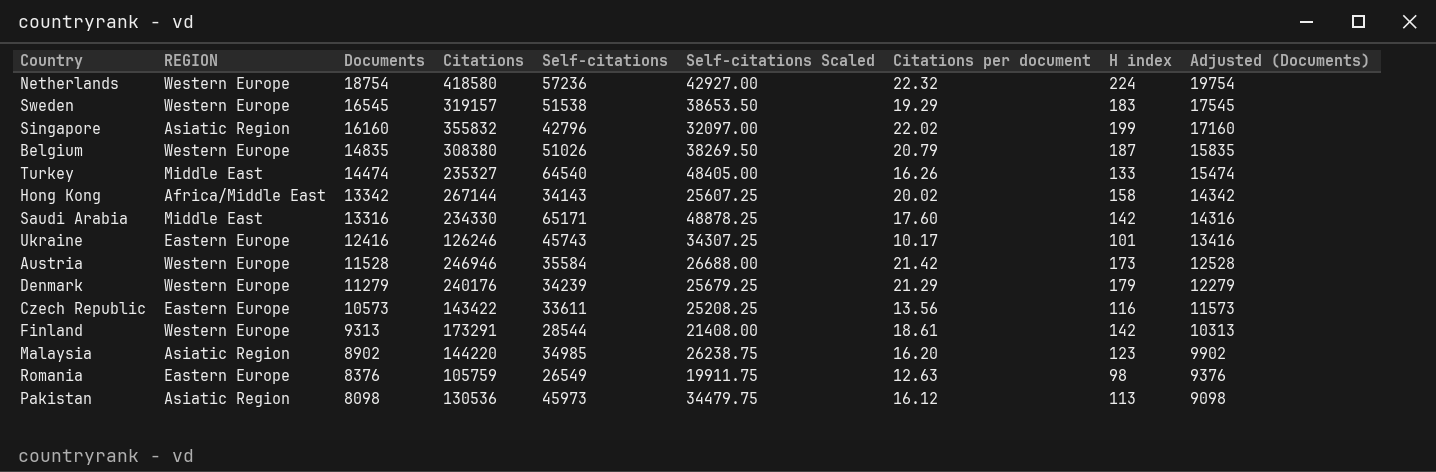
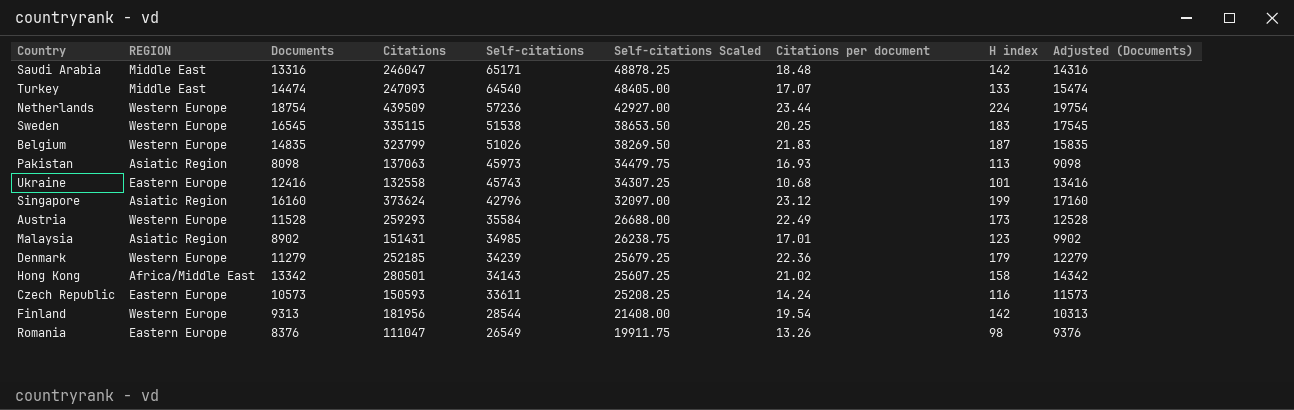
row order: Documents descending -> Self-citations descending
Saudi Arabia | Citations: 234330 -> 246047
Saudi Arabia | Citations per document: 17.60 -> 18.48
Turkey | Citations: 235327 -> 247093
Turkey | Citations per document: 16.26 -> 17.07
Netherlands | Citations: 418580 -> 439509
Netherlands | Citations per document: 22.32 -> 23.44
Sweden | Citations: 319157 -> 335115
Sweden | Citations per document: 19.29 -> 20.25
Belgium | Citations: 308380 -> 323799
Belgium | Citations per document: 20.79 -> 21.83
Pakistan | Citations: 130536 -> 137063
Pakistan | Citations per document: 16.12 -> 16.93
Ukraine | Citations: 126246 -> 132558
Ukraine | Citations per document: 10.17 -> 10.68
Singapore | Citations: 355832 -> 373624
Singapore | Citations per document: 22.02 -> 23.12
Austria | Citations: 246946 -> 259293
Austria | Citations per document: 21.42 -> 22.49
Malaysia | Citations: 144220 -> 151431
Malaysia | Citations per document: 16.20 -> 17.01
Denmark | Citations: 240176 -> 252185
Denmark | Citations per document: 21.29 -> 22.36
Hong Kong | Citations: 267144 -> 280501
Hong Kong | Citations per document: 20.02 -> 21.02
Czech Republic | Citations: 143422 -> 150593
Czech Republic | Citations per document: 13.56 -> 14.24
Finland | Citations: 173291 -> 181956
Finland | Citations per document: 18.61 -> 19.54
Romania | Citations: 105759 -> 111047
Romania | Citations per document: 12.63 -> 13.26

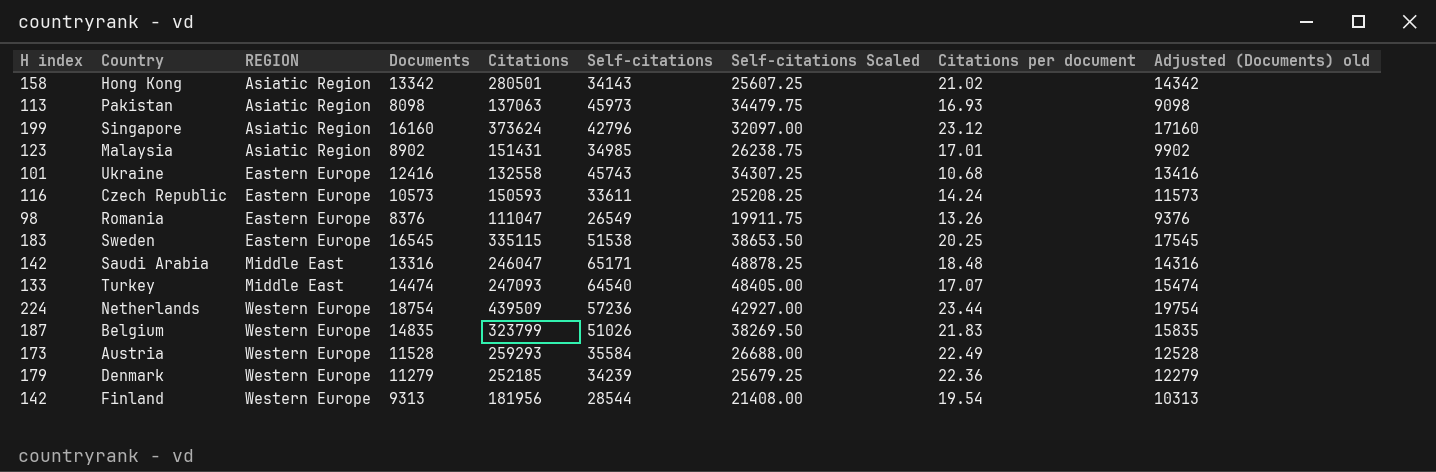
row order: Self-citations descending -> REGION ascending
column H index | position: 8 -> 1
column name: Adjusted (Documents) -> Adjusted (Documents) old
Hong Kong | REGION: Africa/Middle East -> Asiatic Region
Sweden | REGION: Western Europe -> Eastern Europe

